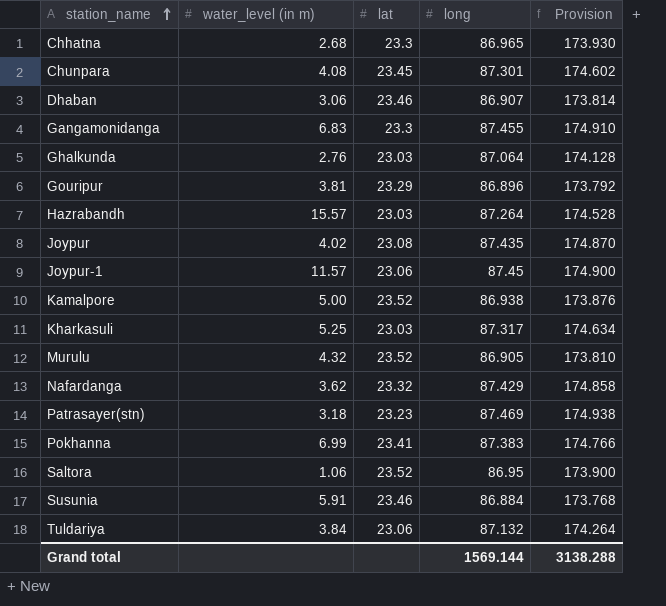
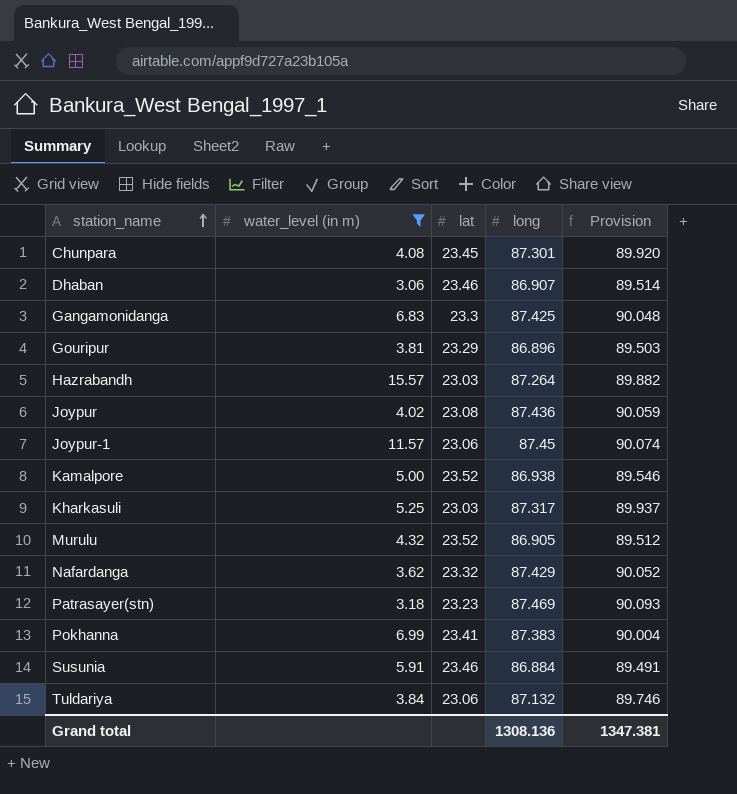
filter: none -> water_level (in m) >= 3.06
column Provision | formula: [long] * 2 -> [long] * 1.03
Gangamonidanga | long: 87.455 -> 87.425
Joypur | long: 87.435 -> 87.436
Grand total | long: 1569.144 -> 1308.136
Grand total | Provision: 3138.288 -> 1347.381

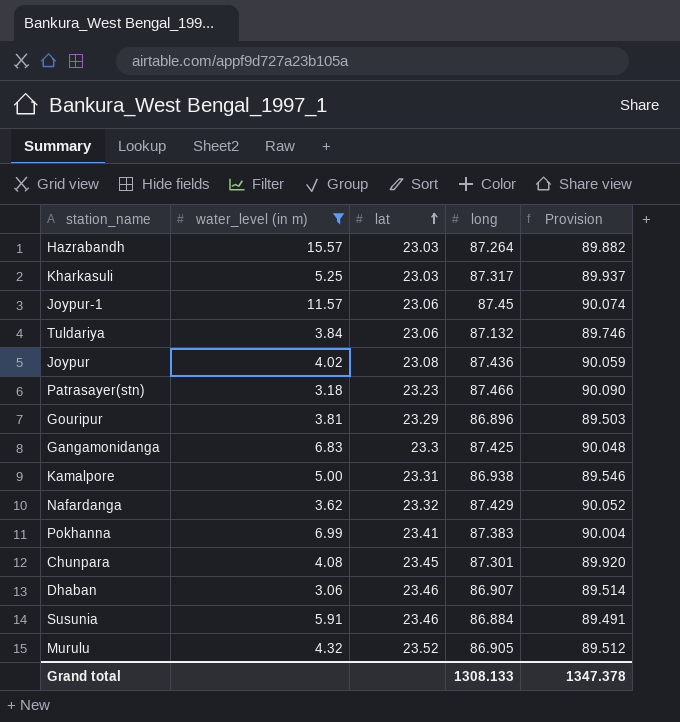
row order: station_name ascending -> lat ascending
Patrasayer(stn) | long: 87.469 -> 87.466
Patrasayer(stn) | Provision: 90.093 -> 90.090
Kamalpore | lat: 23.52 -> 23.31
Grand total | long: 1308.136 -> 1308.133
Grand total | Provision: 1347.381 -> 1347.378

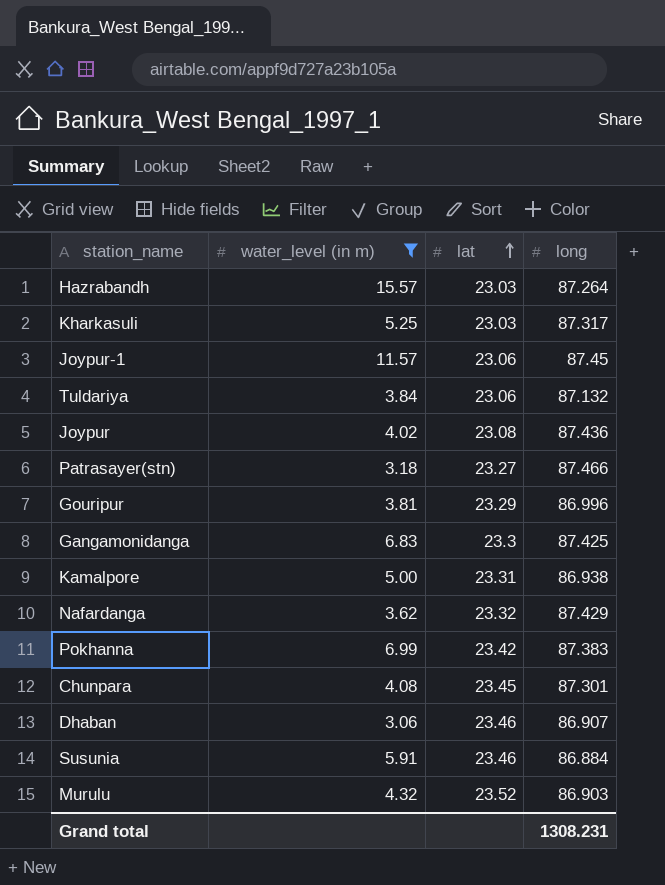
column Provision | formula: [long] * 1.03 -> none
Patrasayer(stn) | lat: 23.23 -> 23.27
Gouripur | long: 86.896 -> 86.996
Pokhanna | lat: 23.41 -> 23.42
Murulu | long: 86.905 -> 86.903
Grand total | long: 1308.133 -> 1308.231

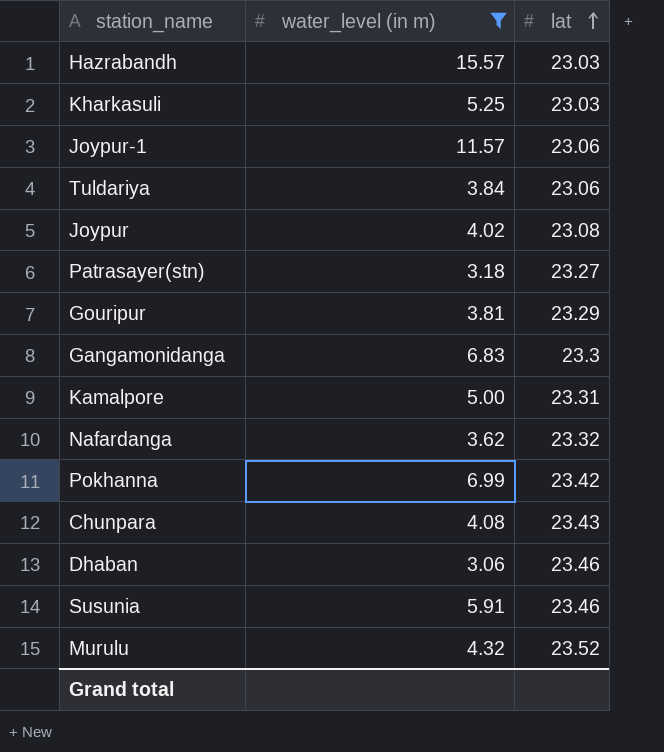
column long | position: 4 -> none
Chunpara | lat: 23.45 -> 23.43

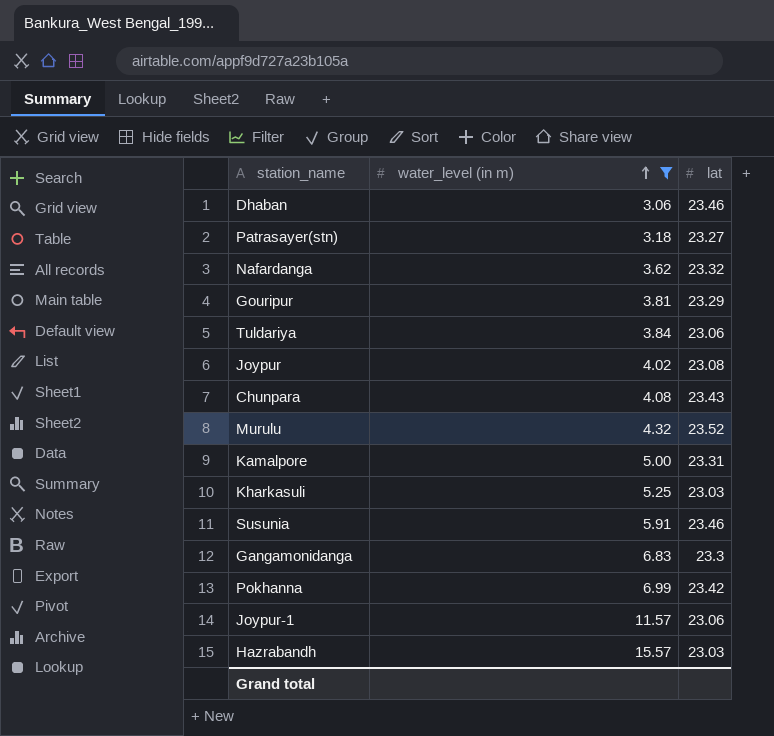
row order: lat ascending -> water_level (in m) ascending

